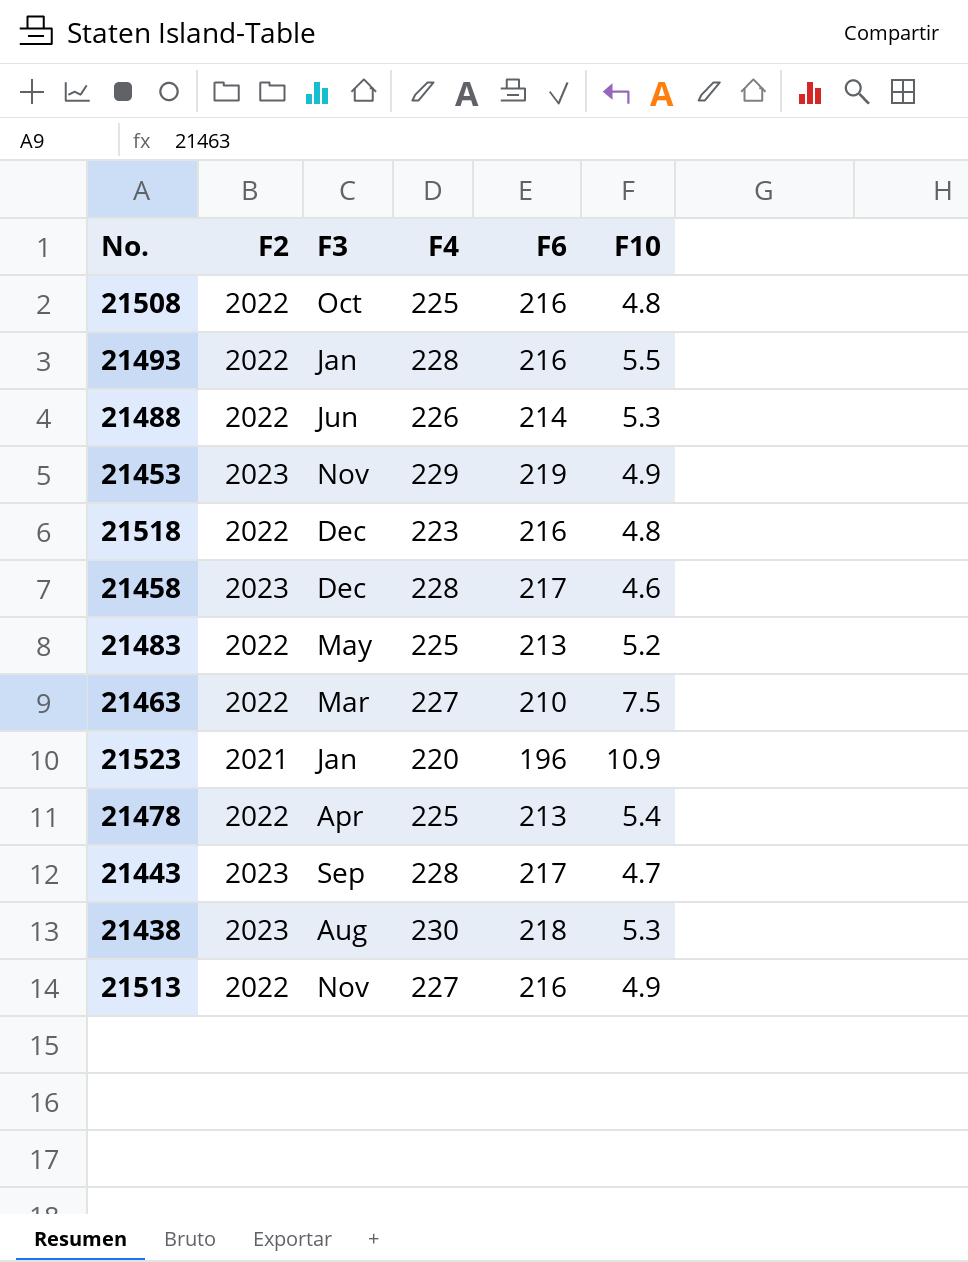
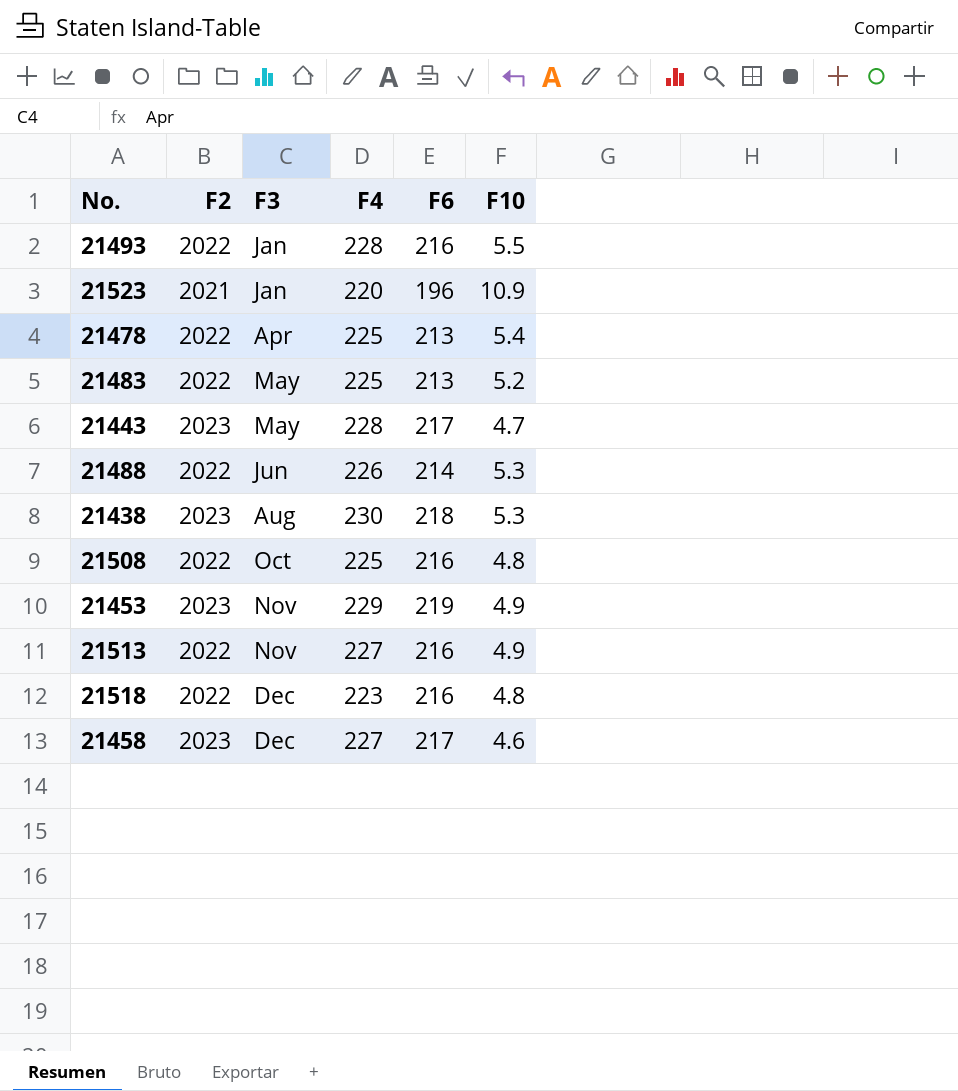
row order: none -> F3 ascending
row 21463: 2022 | Mar | 227 | 210 | 7.5 -> none
21443 | F3: Sep -> May
21458 | F4: 228 -> 227

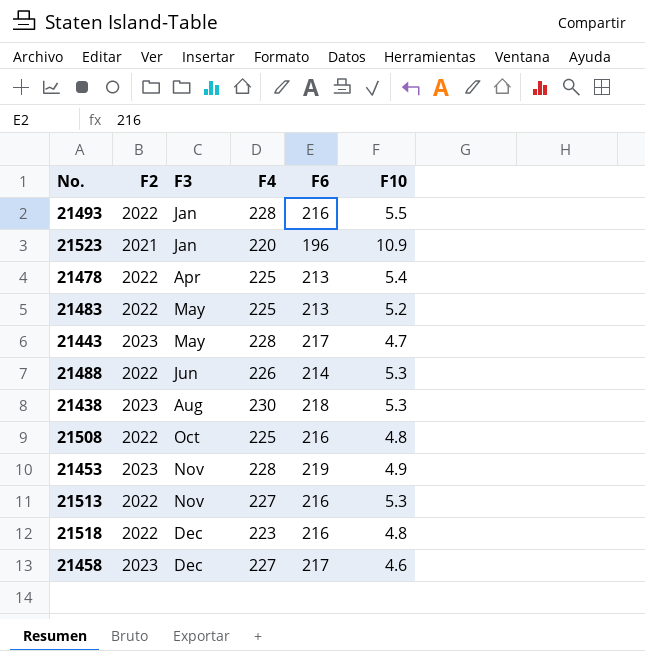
21453 | F4: 229 -> 228
21513 | F10: 4.9 -> 5.3

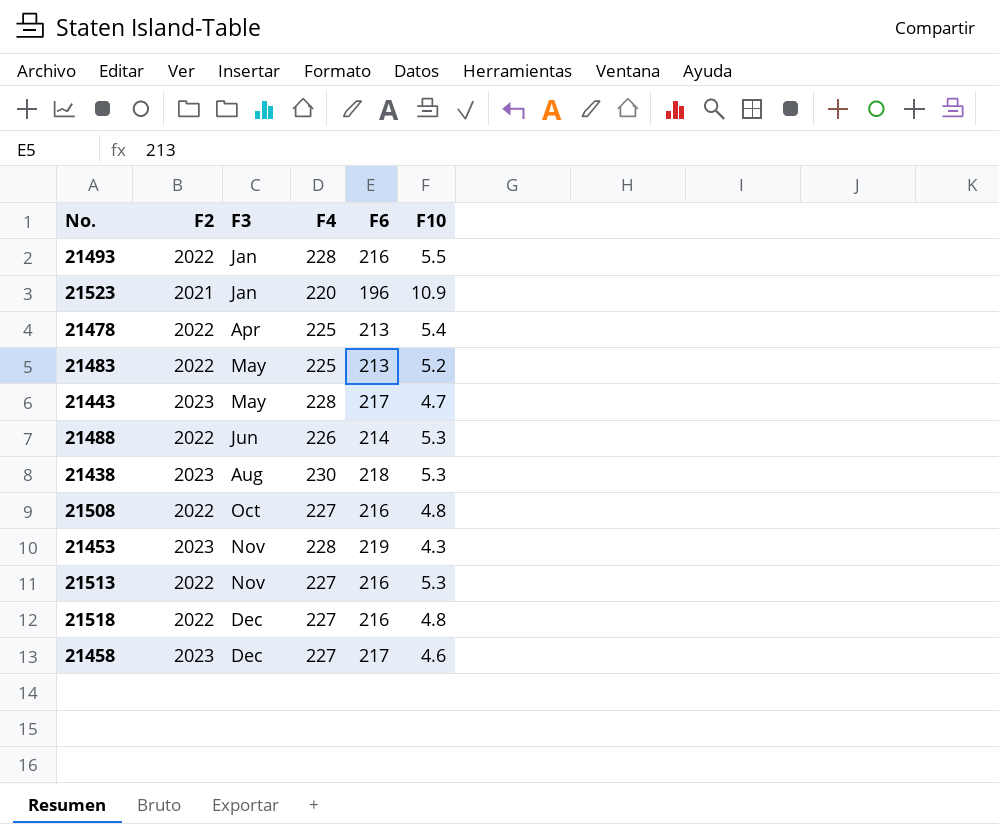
21508 | F4: 225 -> 227
21453 | F10: 4.9 -> 4.3
21518 | F4: 223 -> 227

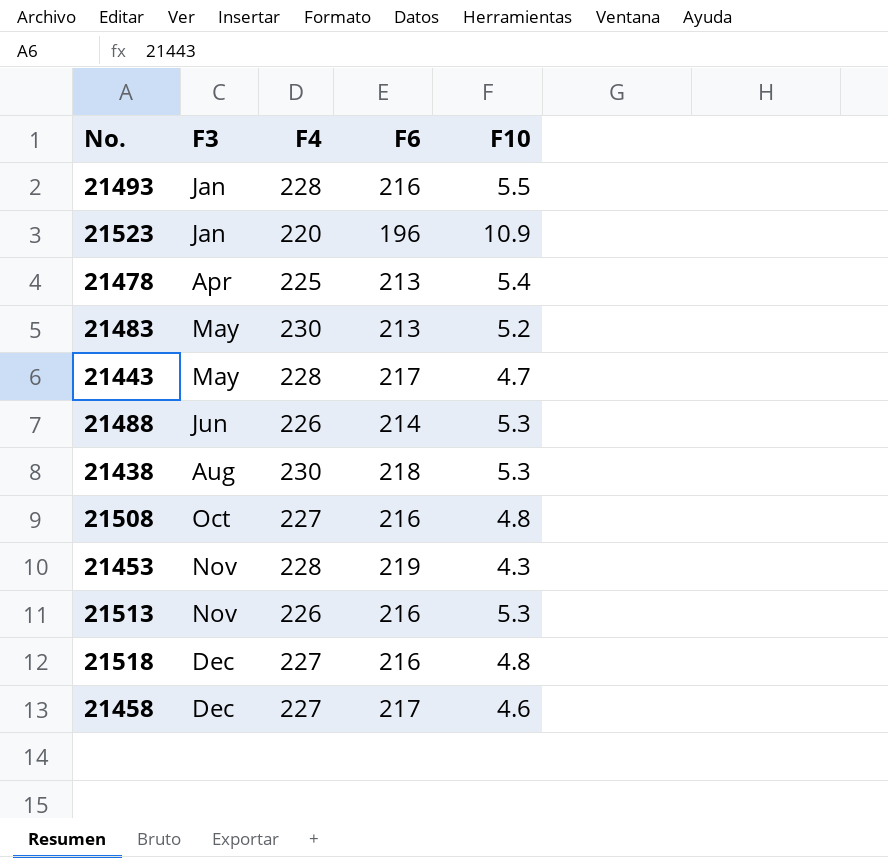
column F2 | position: 2 -> none
21483 | F4: 225 -> 230
21513 | F4: 227 -> 226

